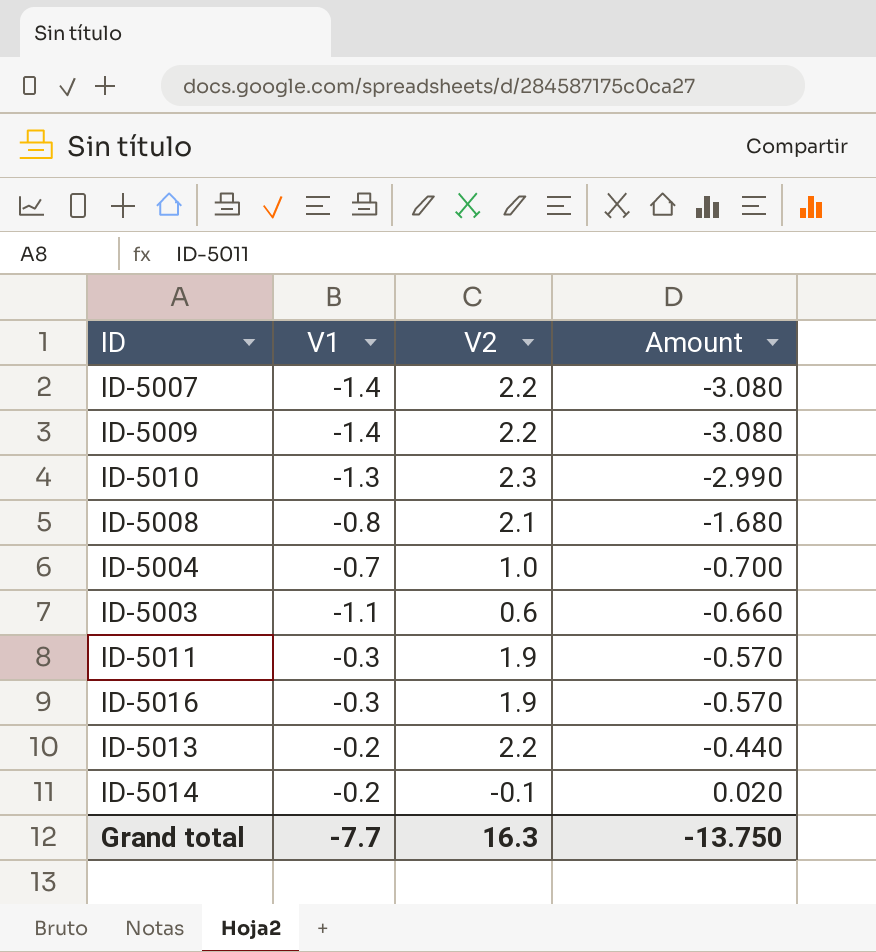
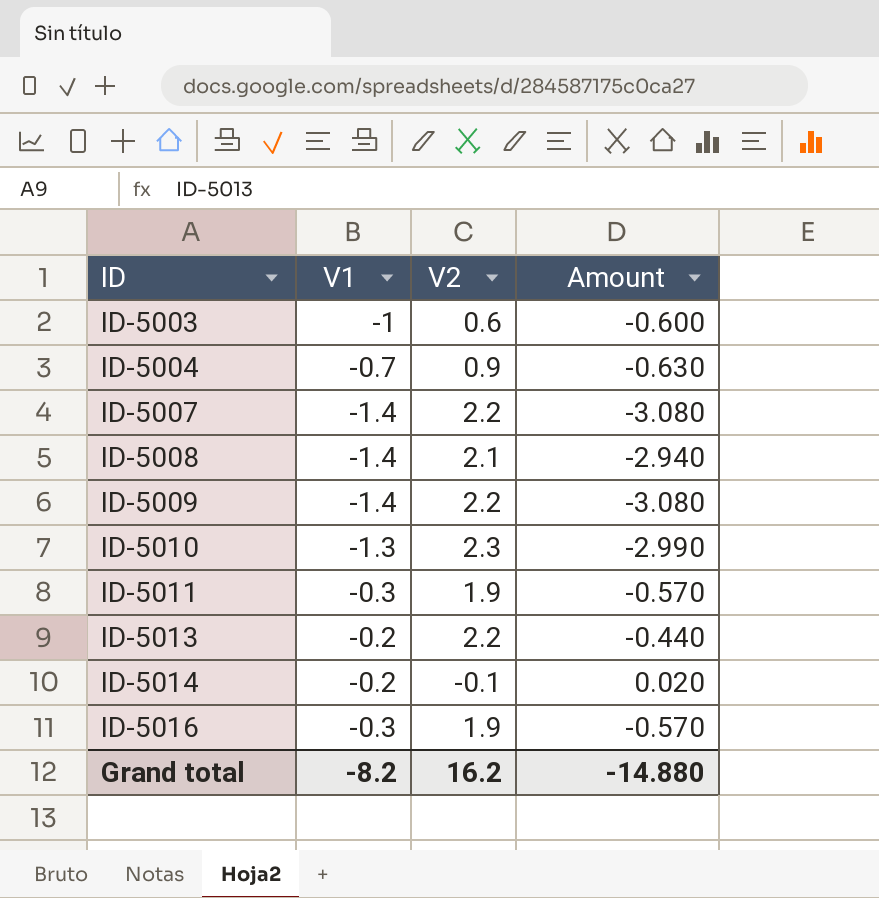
row order: Amount ascending -> ID ascending
ID-5003 | V1: -1.1 -> -1
ID-5003 | Amount: -0.660 -> -0.600
ID-5004 | V2: 1.0 -> 0.9
ID-5004 | Amount: -0.700 -> -0.630
ID-5008 | V1: -0.8 -> -1.4
ID-5008 | Amount: -1.680 -> -2.940
Grand total | V1: -7.7 -> -8.2
Grand total | V2: 16.3 -> 16.2
Grand total | Amount: -13.750 -> -14.880

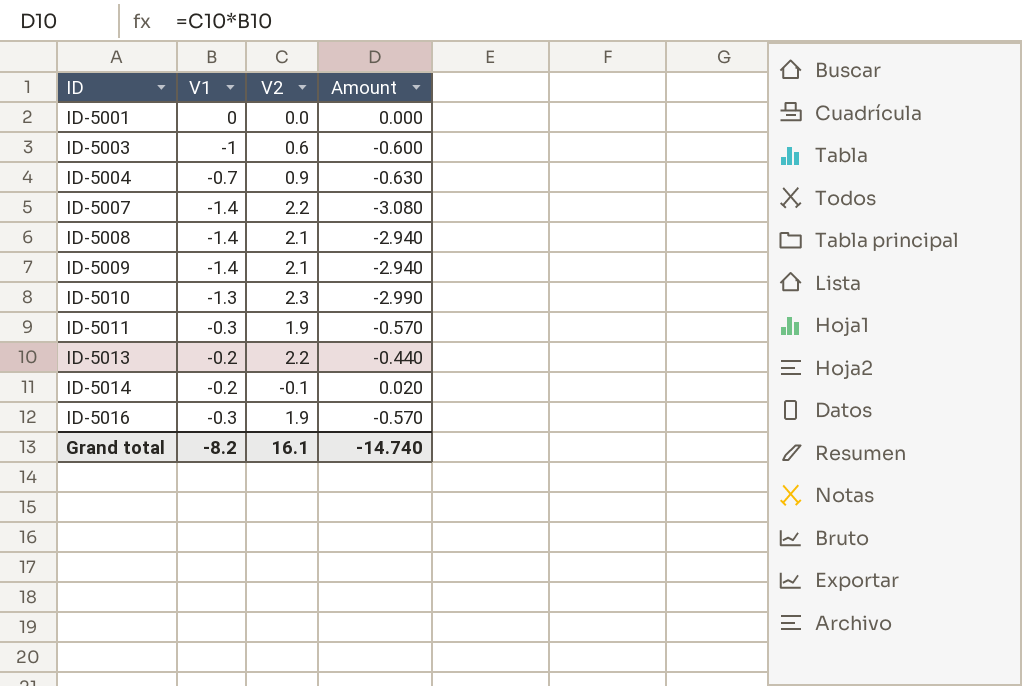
row ID-5001: none -> 0 | 0.0 | 0.000
ID-5009 | V2: 2.2 -> 2.1
ID-5009 | Amount: -3.080 -> -2.940
Grand total | V2: 16.2 -> 16.1
Grand total | Amount: -14.880 -> -14.740

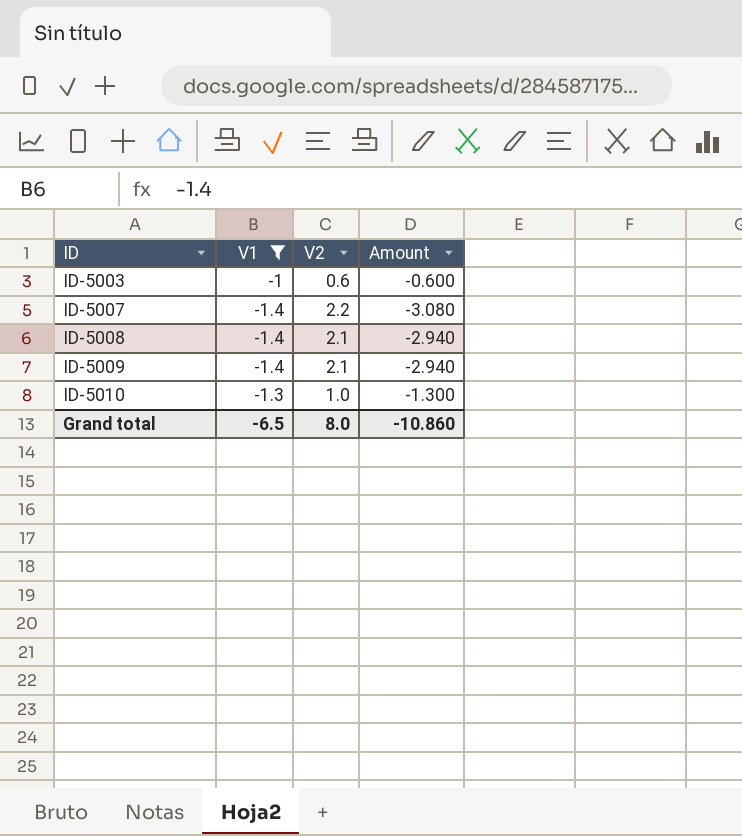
filter: none -> V1 <= -1
ID-5010 | V2: 2.3 -> 1.0
ID-5010 | Amount: -2.990 -> -1.300
Grand total | V1: -8.2 -> -6.5
Grand total | V2: 16.1 -> 8.0
Grand total | Amount: -14.740 -> -10.860

